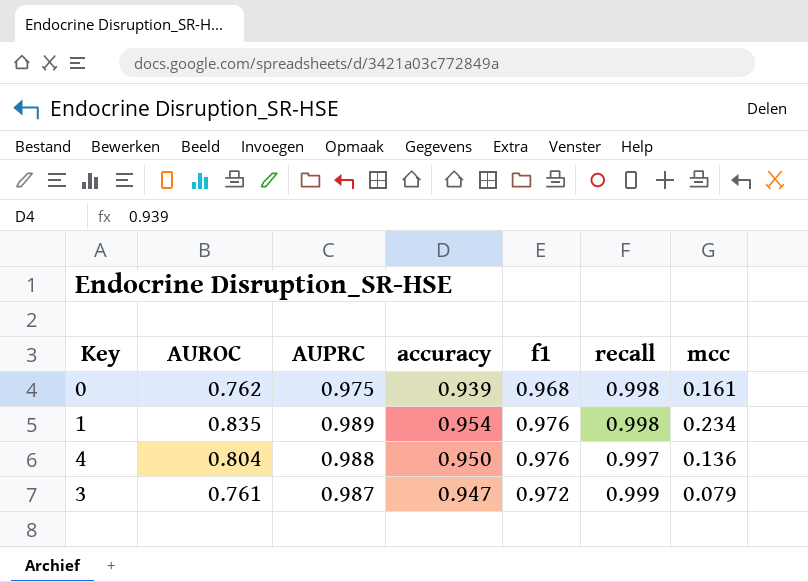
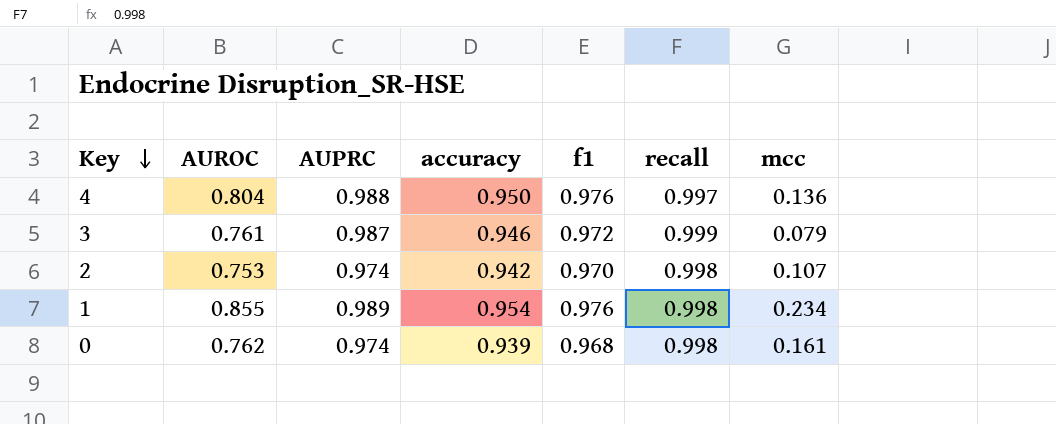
row order: none -> Key descending
3 | accuracy: 0.947 -> 0.946
row 2: none -> 0.753 | 0.974 | 0.942 | 0.970 | 0.998 | 0.107
1 | AUROC: 0.835 -> 0.855
0 | AUPRC: 0.975 -> 0.974

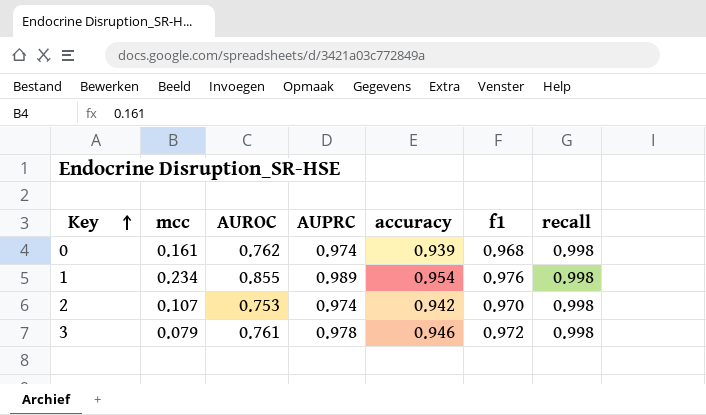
row order: Key descending -> Key ascending
column mcc | position: 7 -> 2
row 4: 0.804 | 0.988 | 0.950 | 0.976 | 0.997 | 0.136 -> none
3 | AUPRC: 0.987 -> 0.978
3 | recall: 0.999 -> 0.998

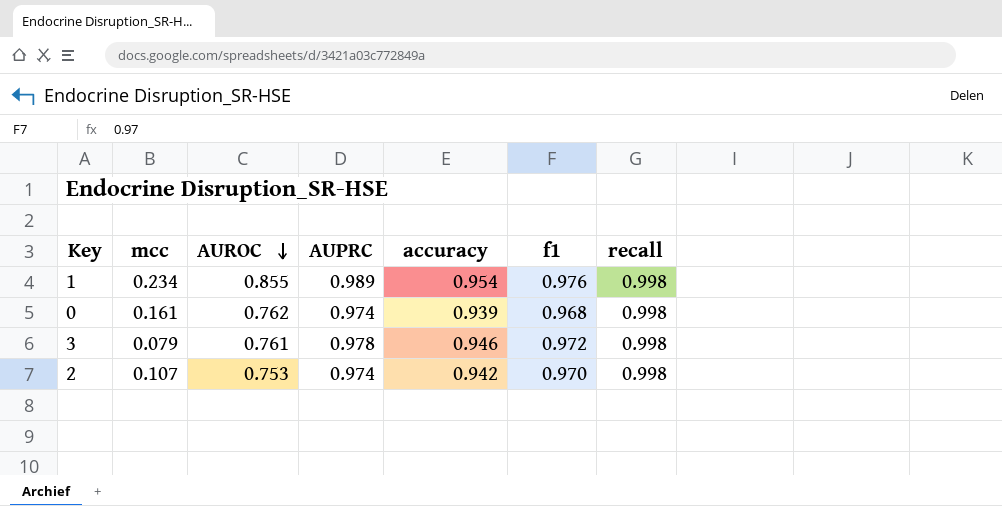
row order: Key ascending -> AUROC descending

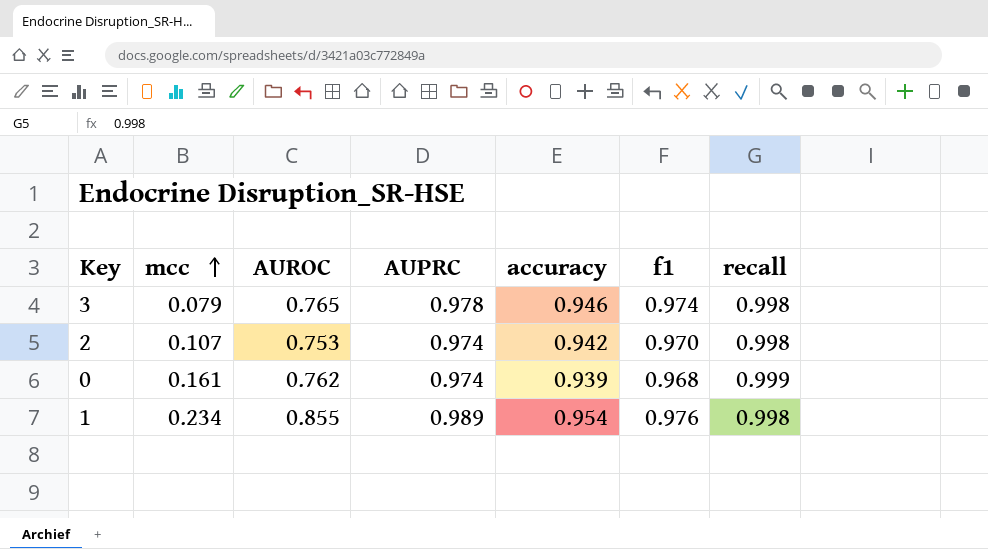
row order: AUROC descending -> mcc ascending
3 | AUROC: 0.761 -> 0.765
3 | f1: 0.972 -> 0.974
0 | recall: 0.998 -> 0.999

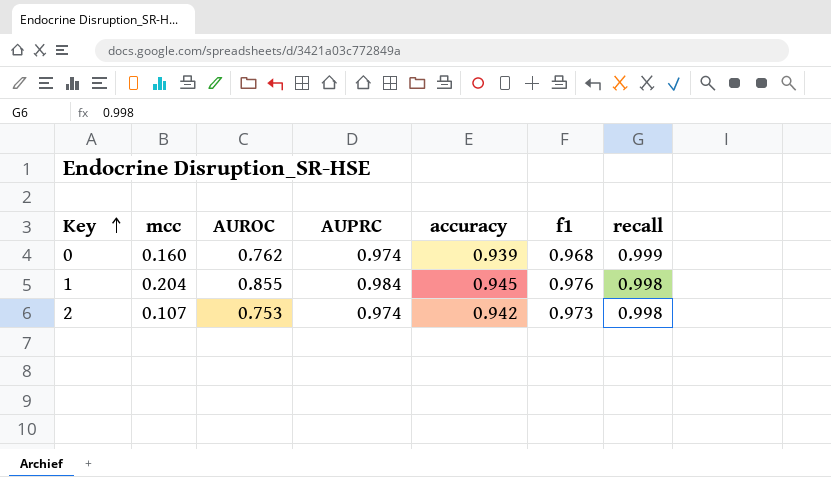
row order: mcc ascending -> Key ascending
row 3: 0.079 | 0.765 | 0.978 | 0.946 | 0.974 | 0.998 -> none
0 | mcc: 0.161 -> 0.160
1 | mcc: 0.234 -> 0.204
1 | AUPRC: 0.989 -> 0.984
1 | accuracy: 0.954 -> 0.945
2 | f1: 0.970 -> 0.973

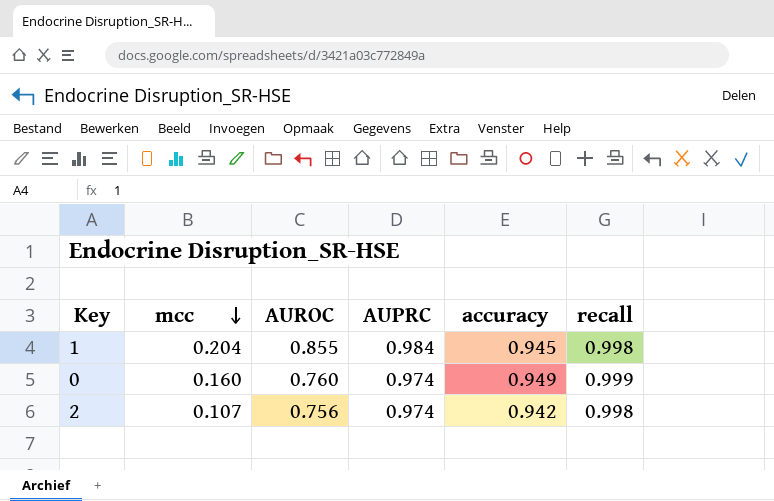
row order: Key ascending -> mcc descending
column f1 | position: 6 -> none
0 | AUROC: 0.762 -> 0.760
0 | accuracy: 0.939 -> 0.949
2 | AUROC: 0.753 -> 0.756

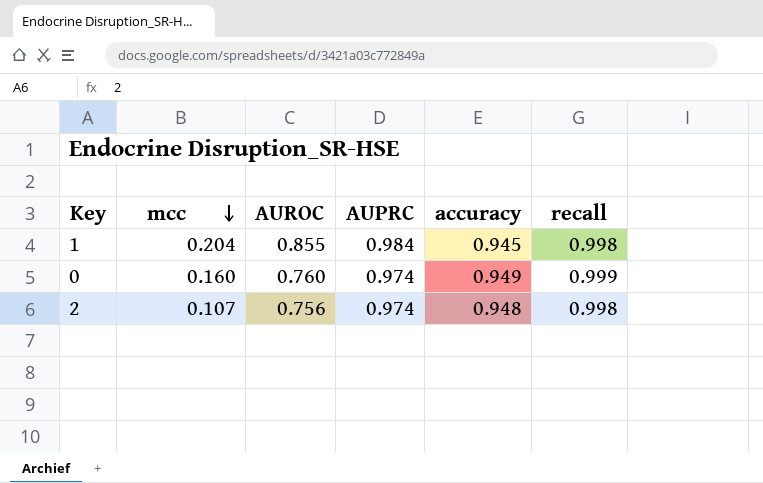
2 | accuracy: 0.942 -> 0.948

